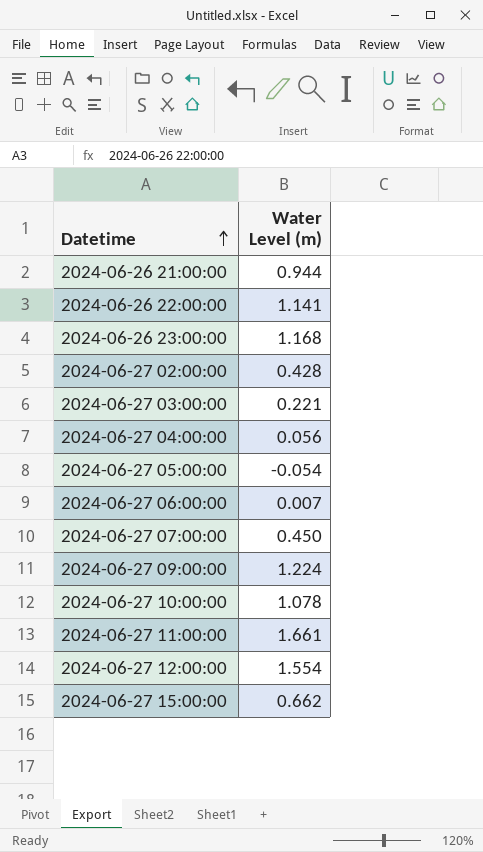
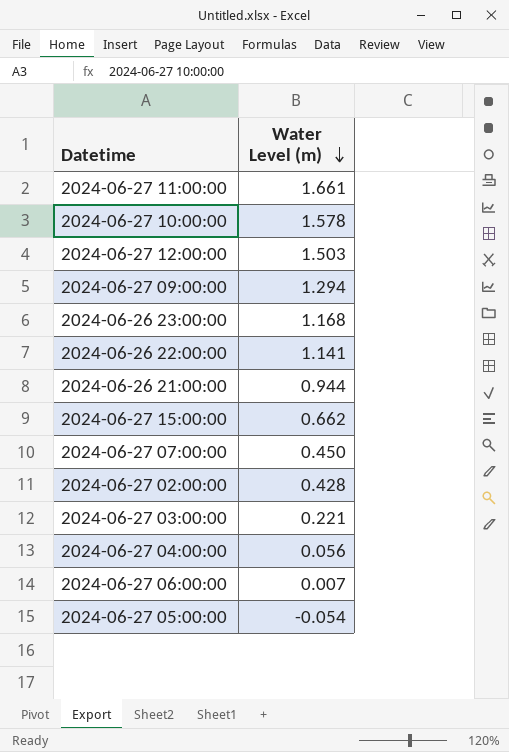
row order: Datetime ascending -> Water Level (m) descending
2024-06-27 10:00:00 | Water Level (m): 1.078 -> 1.578
2024-06-27 12:00:00 | Water Level (m): 1.554 -> 1.503
2024-06-27 09:00:00 | Water Level (m): 1.224 -> 1.294

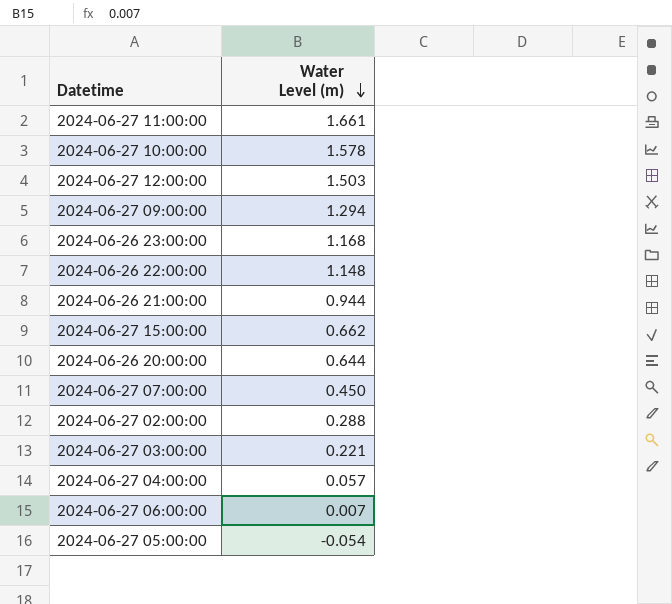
2024-06-26 22:00:00 | Water Level (m): 1.141 -> 1.148
row 2024-06-26 20:00:00: none -> 0.644
2024-06-27 02:00:00 | Water Level (m): 0.428 -> 0.288
2024-06-27 04:00:00 | Water Level (m): 0.056 -> 0.057

